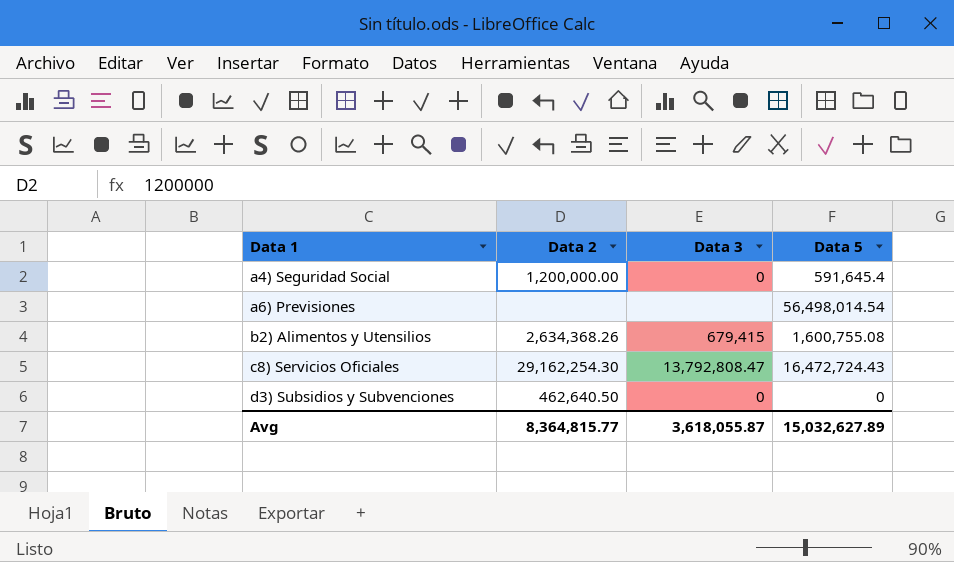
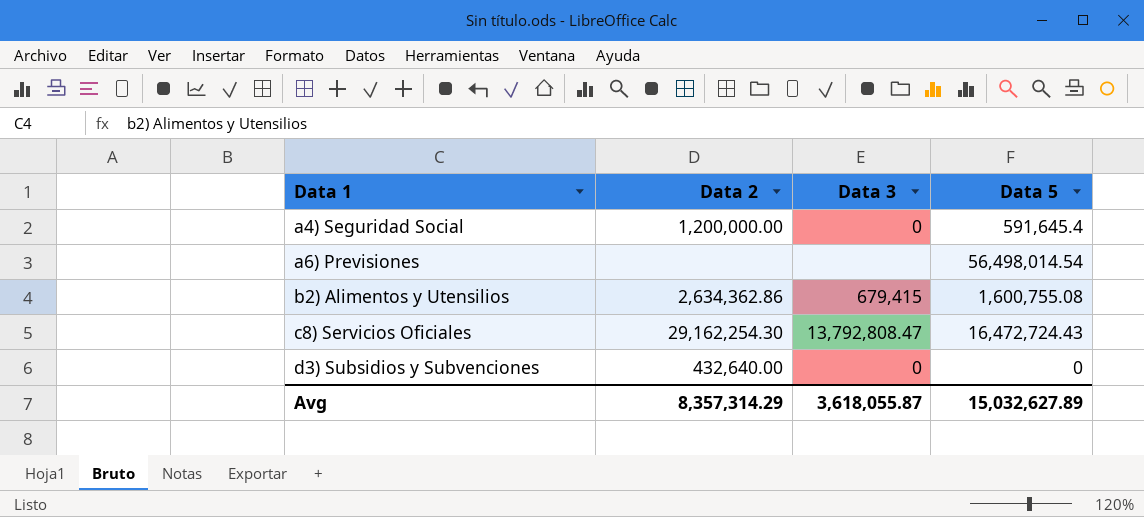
b2) Alimentos y Utensilios | Data 2: 2,634,368.26 -> 2,634,362.86
d3) Subsidios y Subvenciones | Data 2: 462,640.50 -> 432,640.00
Avg | Data 2: 8,364,815.77 -> 8,357,314.29

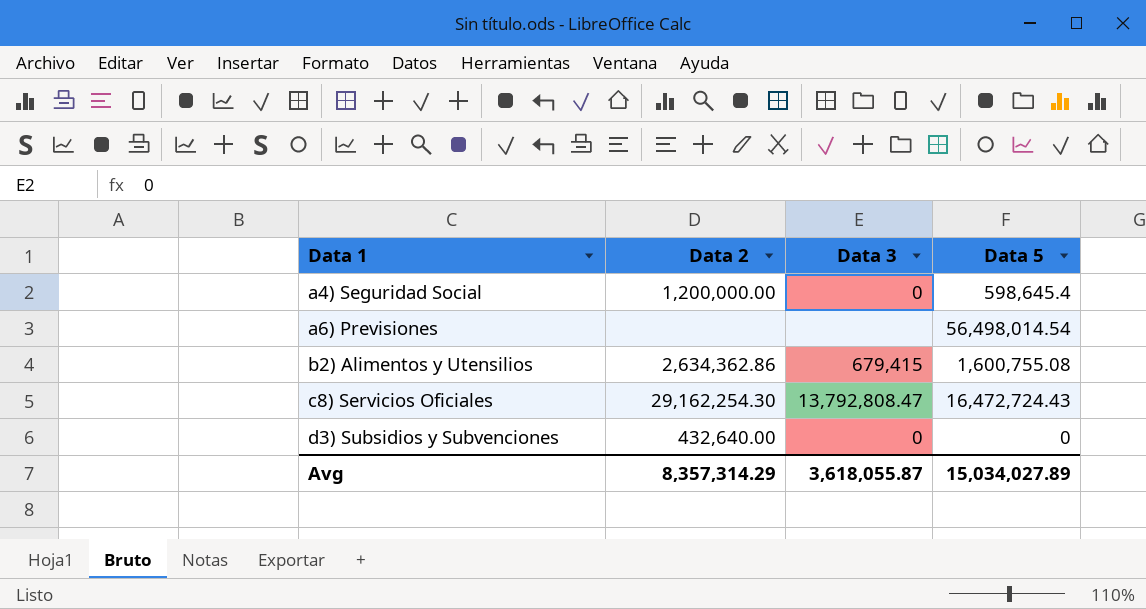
a4) Seguridad Social | Data 5: 591,645.4 -> 598,645.4
Avg | Data 5: 15,032,627.89 -> 15,034,027.89

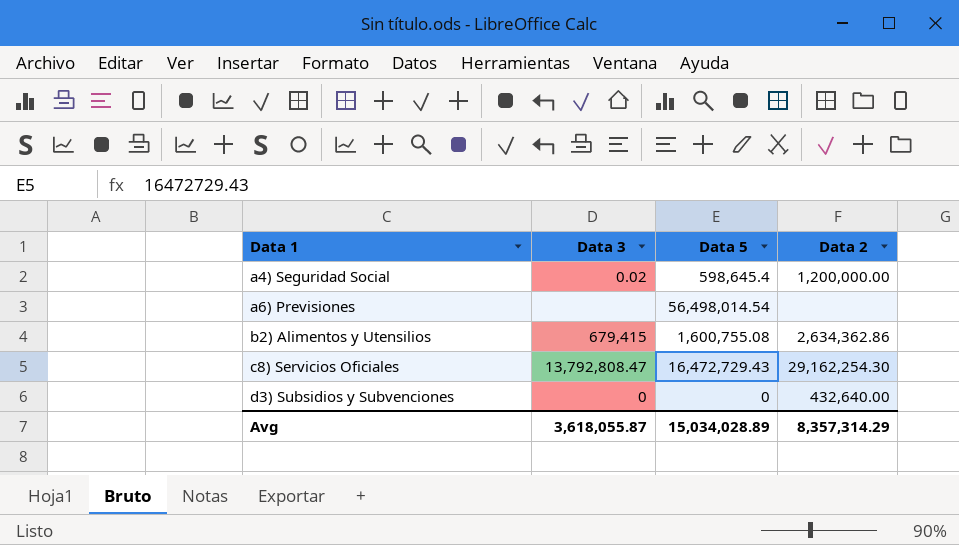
column Data 2 | position: 2 -> 4
a4) Seguridad Social | Data 3: 0 -> 0.02
c8) Servicios Oficiales | Data 5: 16,472,724.43 -> 16,472,729.43
Avg | Data 5: 15,034,027.89 -> 15,034,028.89

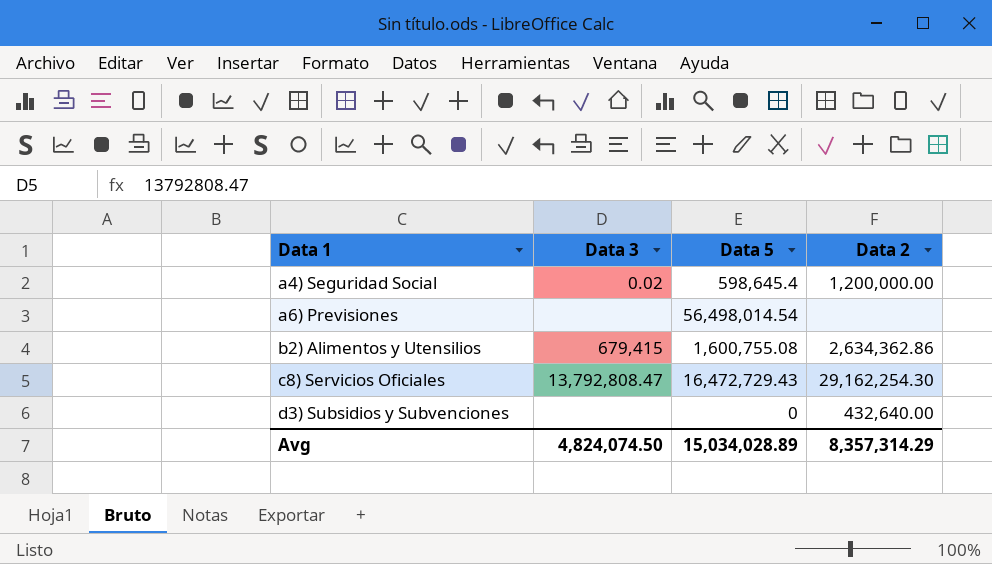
d3) Subsidios y Subvenciones | Data 3: 0 -> none
Avg | Data 3: 3,618,055.87 -> 4,824,074.50

